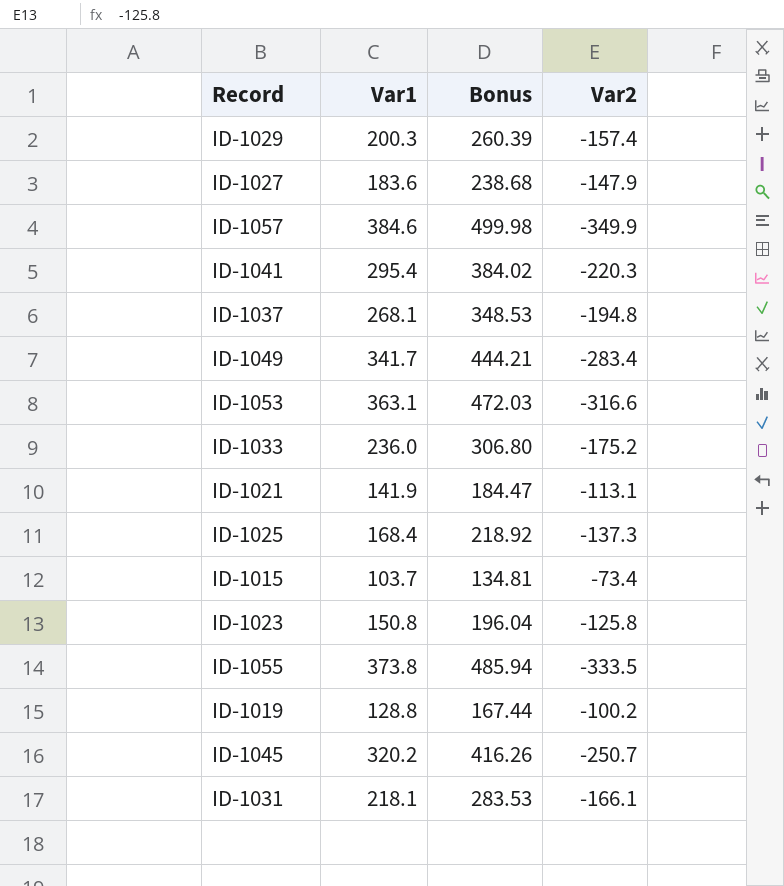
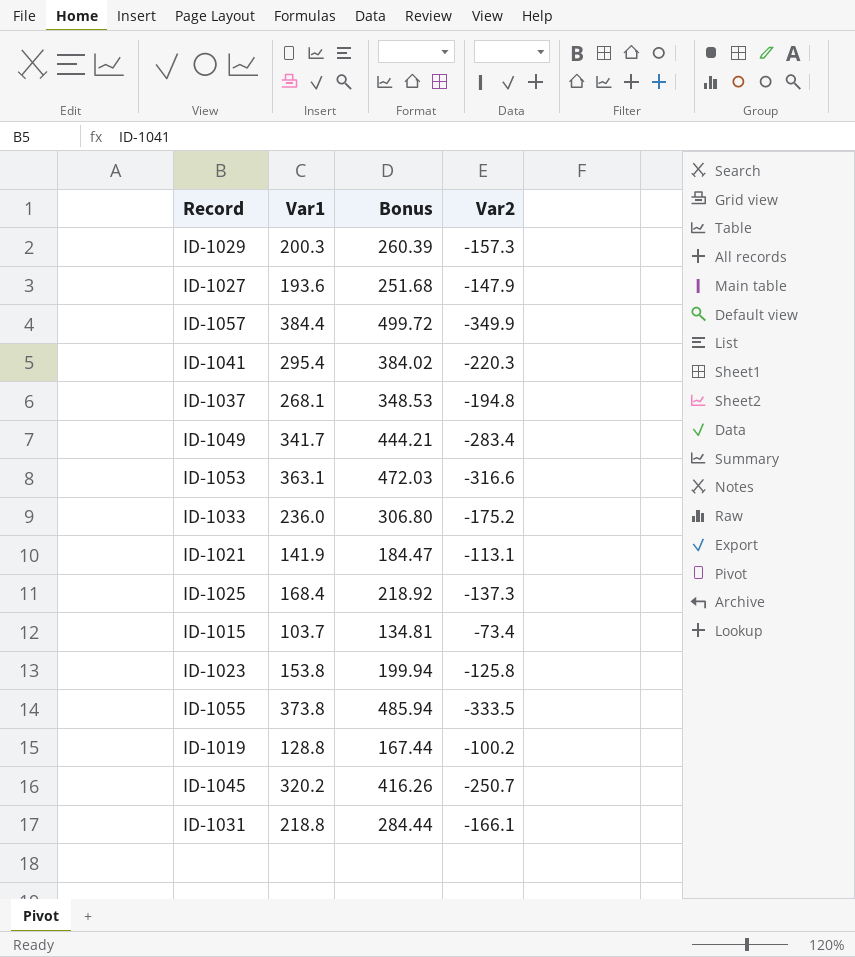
ID-1029 | Var2: -157.4 -> -157.3
ID-1027 | Var1: 183.6 -> 193.6
ID-1027 | Bonus: 238.68 -> 251.68
ID-1057 | Var1: 384.6 -> 384.4
ID-1057 | Bonus: 499.98 -> 499.72
ID-1023 | Var1: 150.8 -> 153.8
ID-1023 | Bonus: 196.04 -> 199.94
ID-1031 | Var1: 218.1 -> 218.8
ID-1031 | Bonus: 283.53 -> 284.44

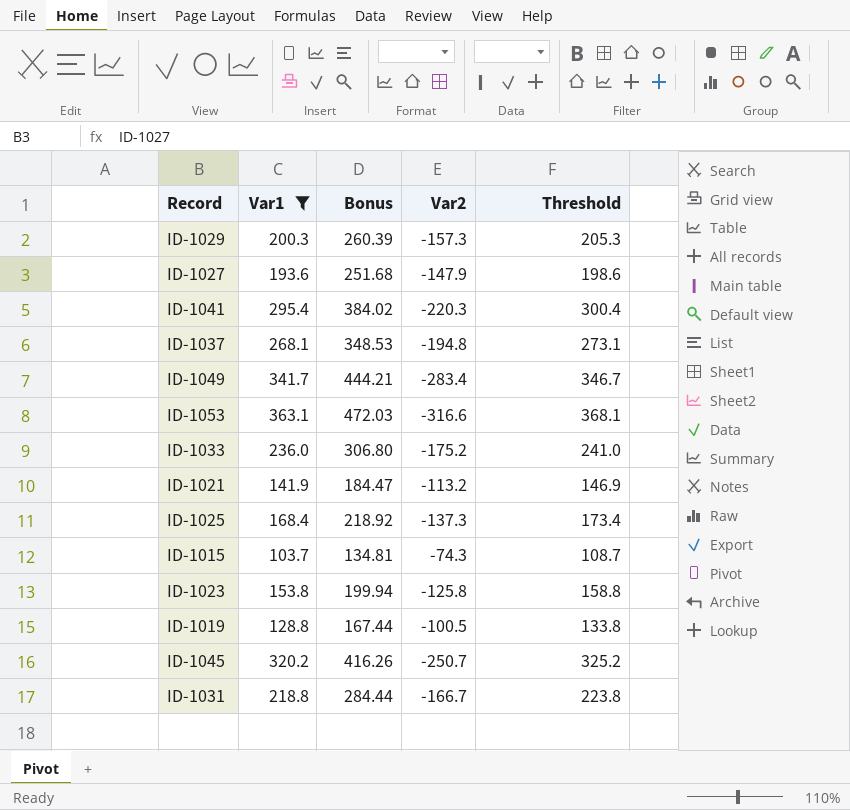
filter: none -> Var1 <= 363.1
column Threshold | formula: none -> [Var1] + 5
ID-1021 | Var2: -113.1 -> -113.2
ID-1015 | Var2: -73.4 -> -74.3
ID-1019 | Var2: -100.2 -> -100.5
ID-1031 | Var2: -166.1 -> -166.7

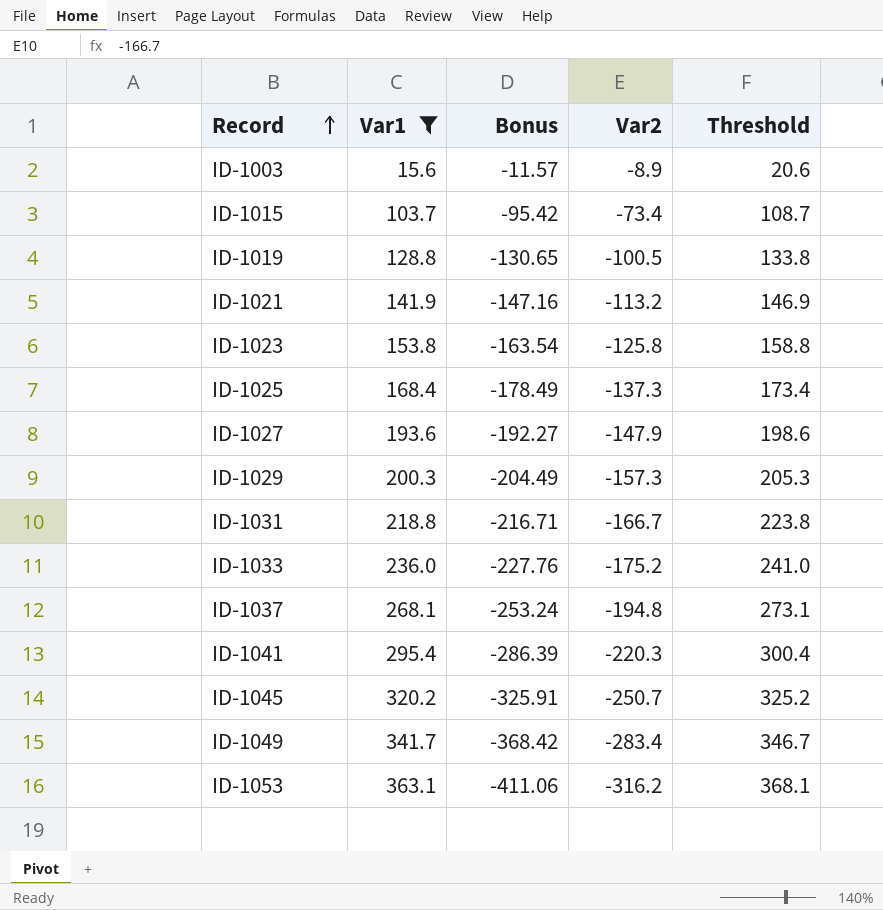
row order: none -> Record ascending
column Bonus | formula: [Var1] * 1.3 -> [Var2] * 1.3
row ID-1003: none -> 15.6 | -11.57 | -8.9 | 20.6
ID-1015 | Var2: -74.3 -> -73.4
ID-1053 | Var2: -316.6 -> -316.2

